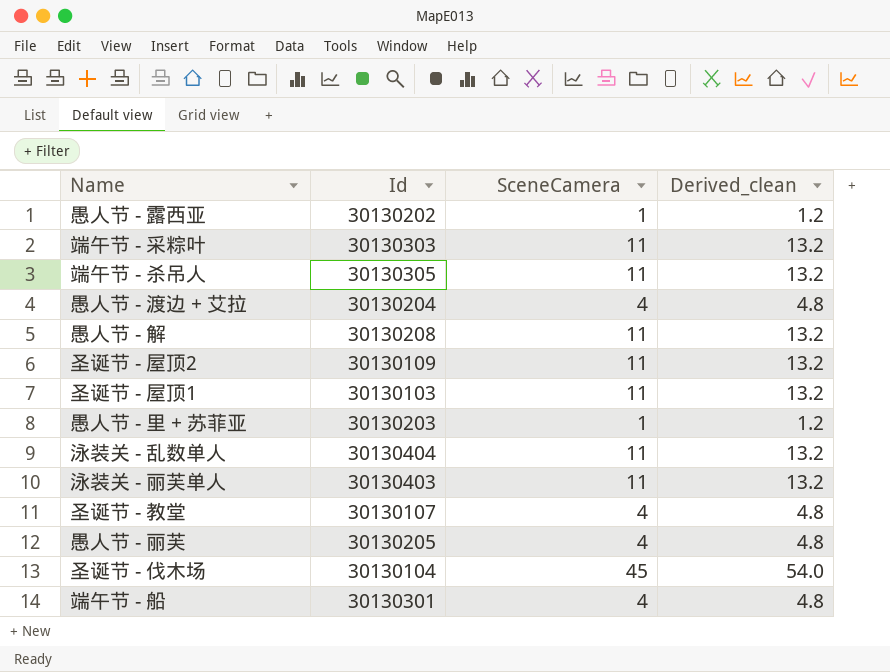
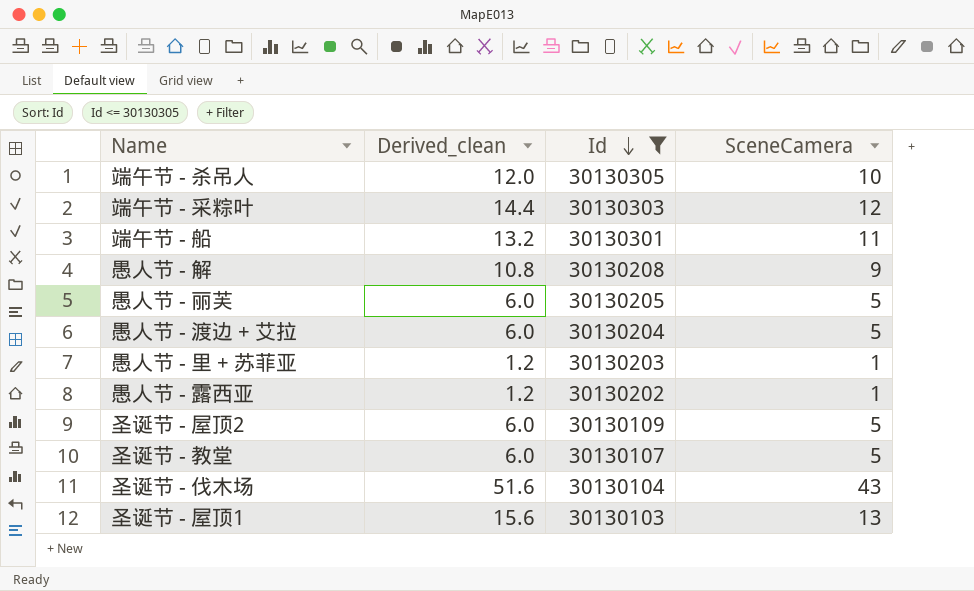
filter: none -> Id <= 30130305
row order: none -> Id descending
column Derived_clean | position: 4 -> 2
端午节 - 杀吊人 | Derived_clean: 13.2 -> 12.0
端午节 - 杀吊人 | SceneCamera: 11 -> 10
端午节 - 采粽叶 | Derived_clean: 13.2 -> 14.4
端午节 - 采粽叶 | SceneCamera: 11 -> 12
端午节 - 船 | Derived_clean: 4.8 -> 13.2
端午节 - 船 | SceneCamera: 4 -> 11
愚人节 - 解 | Derived_clean: 13.2 -> 10.8
愚人节 - 解 | SceneCamera: 11 -> 9
愚人节 - 丽芙 | Derived_clean: 4.8 -> 6.0
愚人节 - 丽芙 | SceneCamera: 4 -> 5
愚人节 - 渡边 + 艾拉 | Derived_clean: 4.8 -> 6.0
愚人节 - 渡边 + 艾拉 | SceneCamera: 4 -> 5
圣诞节 - 屋顶2 | Derived_clean: 13.2 -> 6.0
圣诞节 - 屋顶2 | SceneCamera: 11 -> 5
圣诞节 - 教堂 | Derived_clean: 4.8 -> 6.0
圣诞节 - 教堂 | SceneCamera: 4 -> 5
圣诞节 - 伐木场 | Derived_clean: 54.0 -> 51.6
圣诞节 - 伐木场 | SceneCamera: 45 -> 43
圣诞节 - 屋顶1 | Derived_clean: 13.2 -> 15.6
圣诞节 - 屋顶1 | SceneCamera: 11 -> 13

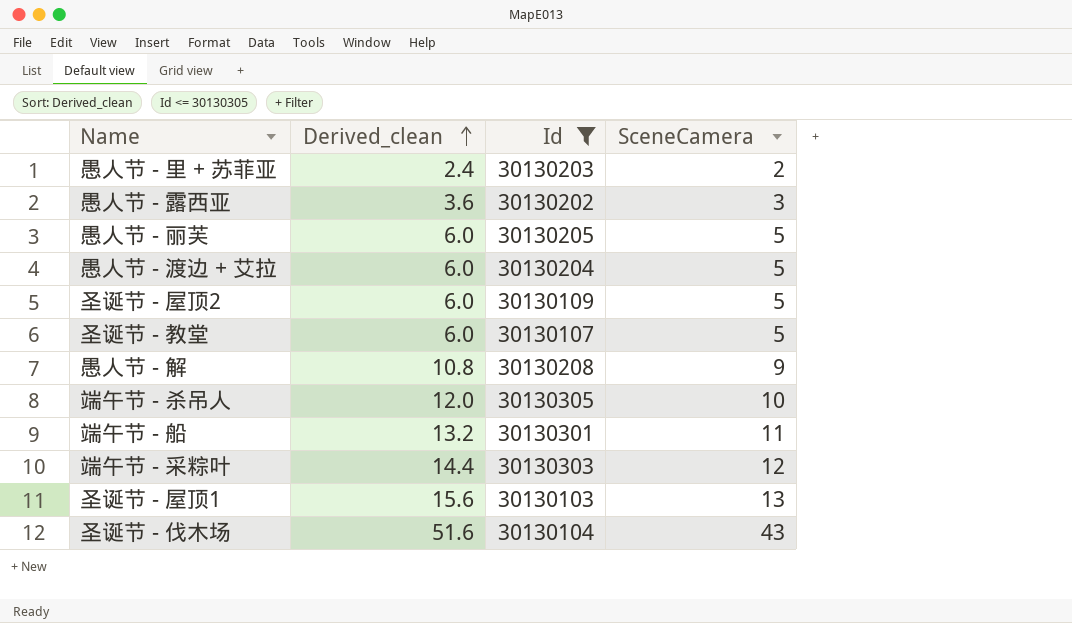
row order: Id descending -> Derived_clean ascending
愚人节 - 里 + 苏菲亚 | Derived_clean: 1.2 -> 2.4
愚人节 - 里 + 苏菲亚 | SceneCamera: 1 -> 2
愚人节 - 露西亚 | Derived_clean: 1.2 -> 3.6
愚人节 - 露西亚 | SceneCamera: 1 -> 3

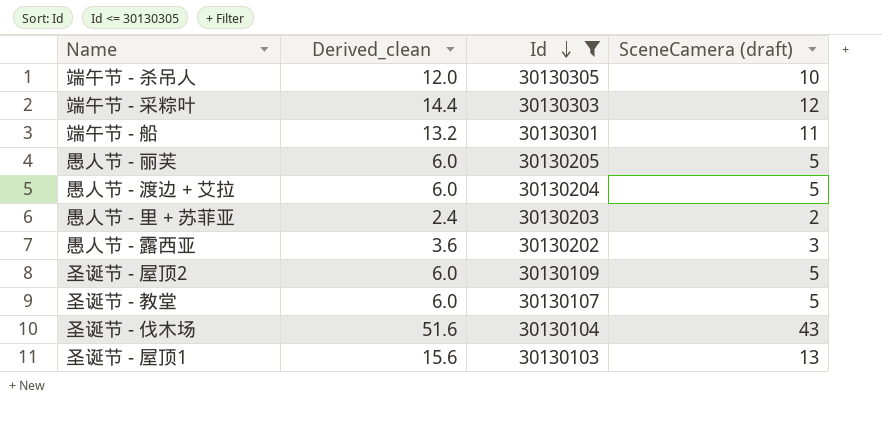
row order: Derived_clean ascending -> Id descending
column name: SceneCamera -> SceneCamera (draft)
row 愚人节 - 解: 10.8 | 30130208 | 9 -> none

